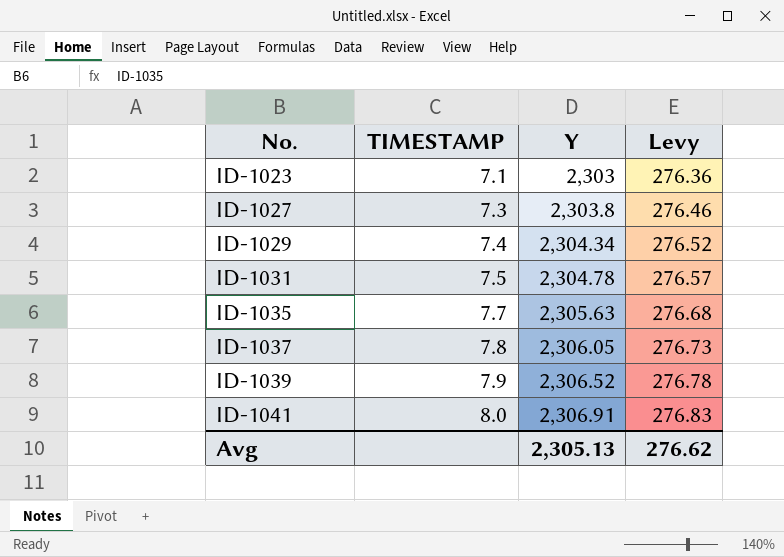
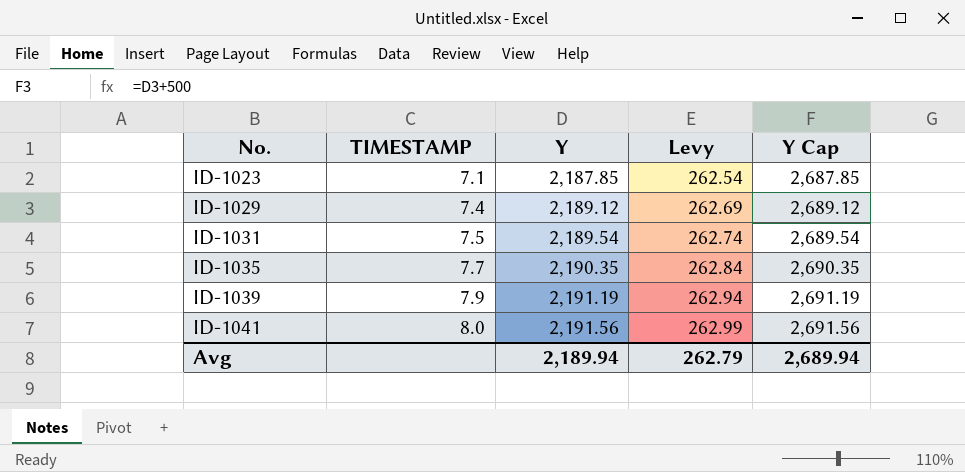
column Y Cap | formula: none -> [Y] + 500
row ID-1027: 7.3 | 2,303.8 | 276.46 -> none
row ID-1037: 7.8 | 2,306.05 | 276.73 -> none
ID-1023 | Y: 2,303 -> 2,187.85
ID-1023 | Levy: 276.36 -> 262.54
ID-1029 | Y: 2,304.34 -> 2,189.12
ID-1029 | Levy: 276.52 -> 262.69
ID-1031 | Y: 2,304.78 -> 2,189.54
ID-1031 | Levy: 276.57 -> 262.74
ID-1035 | Y: 2,305.63 -> 2,190.35
ID-1035 | Levy: 276.68 -> 262.84
ID-1039 | Y: 2,306.52 -> 2,191.19
ID-1039 | Levy: 276.78 -> 262.94
ID-1041 | Y: 2,306.91 -> 2,191.56
ID-1041 | Levy: 276.83 -> 262.99
Avg | Y: 2,305.13 -> 2,189.94
Avg | Levy: 276.62 -> 262.79

